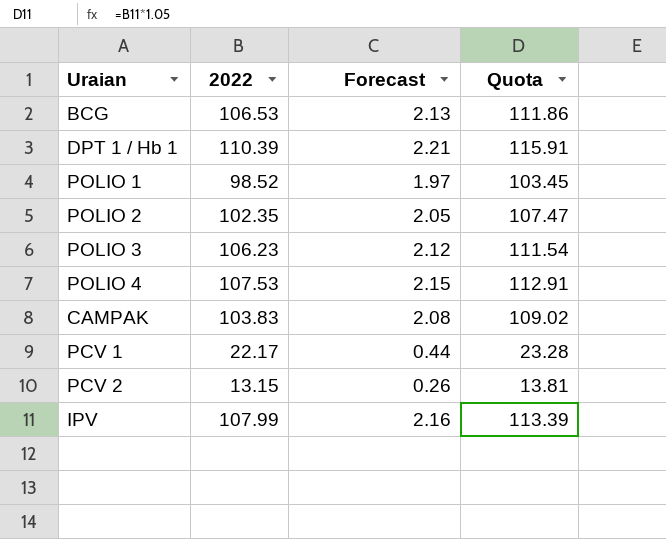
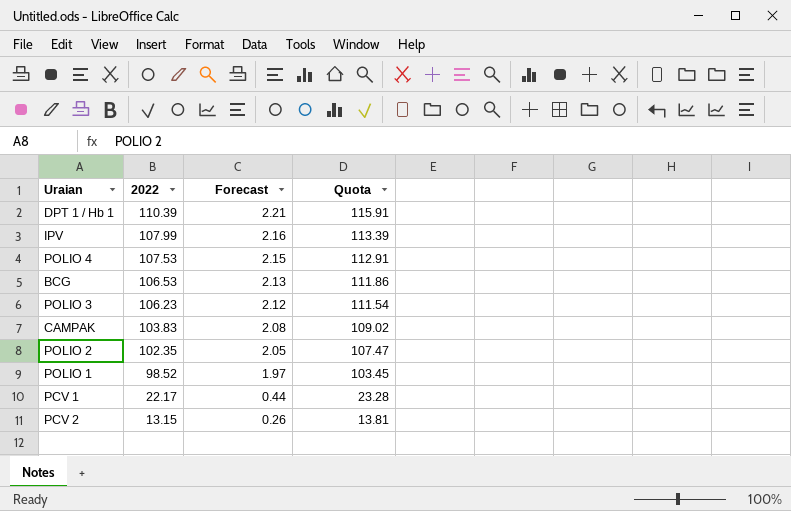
row order: none -> 2022 descending

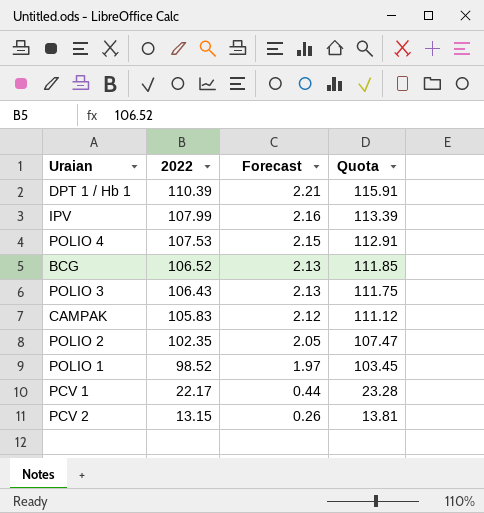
BCG | 2022: 106.53 -> 106.52
BCG | Quota: 111.86 -> 111.85
POLIO 3 | 2022: 106.23 -> 106.43
POLIO 3 | Forecast: 2.12 -> 2.13
POLIO 3 | Quota: 111.54 -> 111.75
CAMPAK | 2022: 103.83 -> 105.83
CAMPAK | Forecast: 2.08 -> 2.12
CAMPAK | Quota: 109.02 -> 111.12

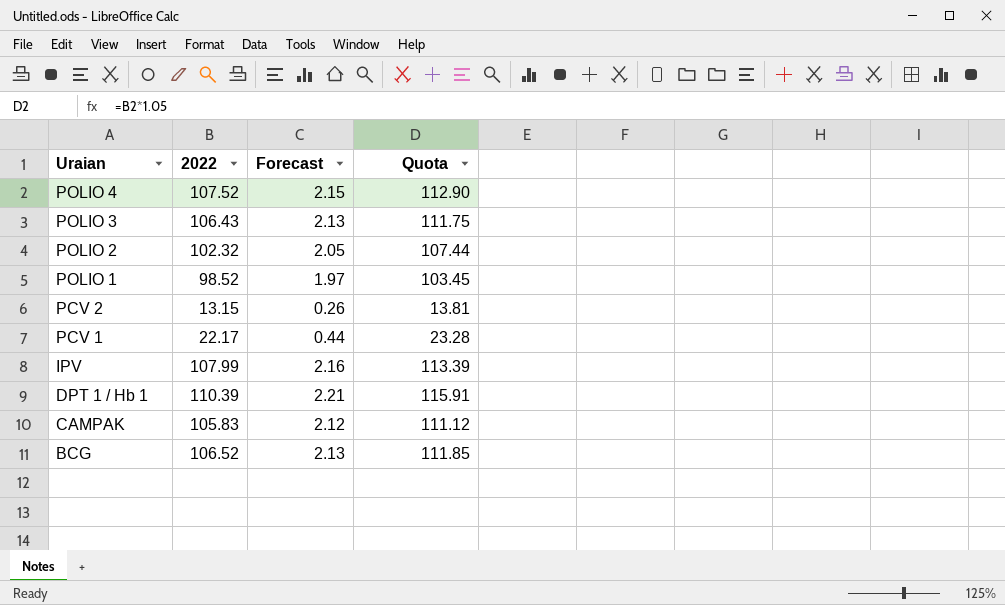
row order: 2022 descending -> Uraian descending
POLIO 4 | 2022: 107.53 -> 107.52
POLIO 4 | Quota: 112.91 -> 112.90
POLIO 2 | 2022: 102.35 -> 102.32
POLIO 2 | Quota: 107.47 -> 107.44

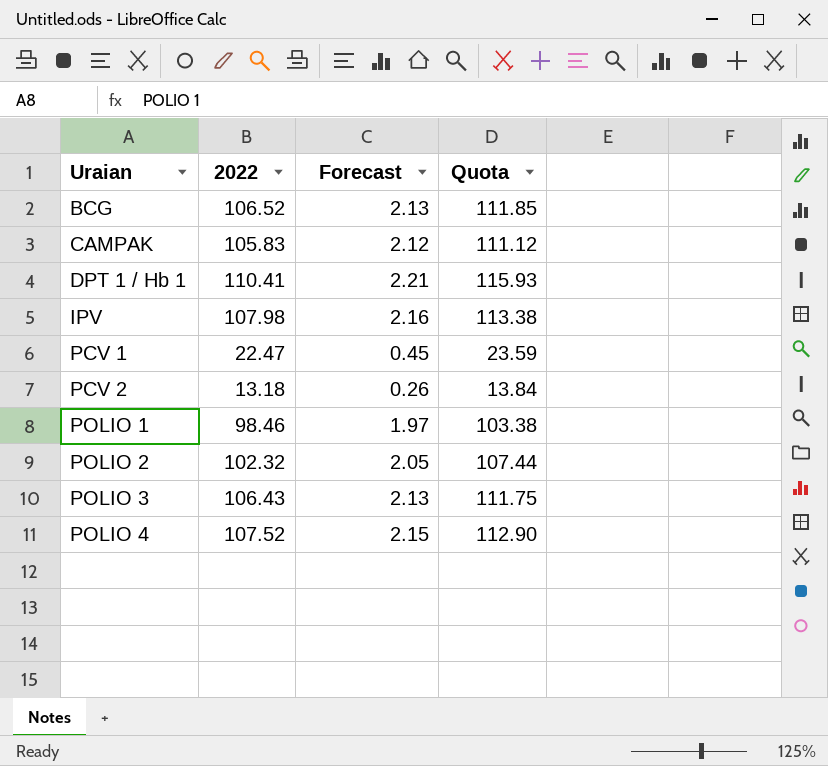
row order: Uraian descending -> Uraian ascending
DPT 1 / Hb 1 | 2022: 110.39 -> 110.41
DPT 1 / Hb 1 | Quota: 115.91 -> 115.93
IPV | 2022: 107.99 -> 107.98
IPV | Quota: 113.39 -> 113.38
PCV 1 | 2022: 22.17 -> 22.47
PCV 1 | Forecast: 0.44 -> 0.45
PCV 1 | Quota: 23.28 -> 23.59
PCV 2 | 2022: 13.15 -> 13.18
PCV 2 | Quota: 13.81 -> 13.84
POLIO 1 | 2022: 98.52 -> 98.46
POLIO 1 | Quota: 103.45 -> 103.38

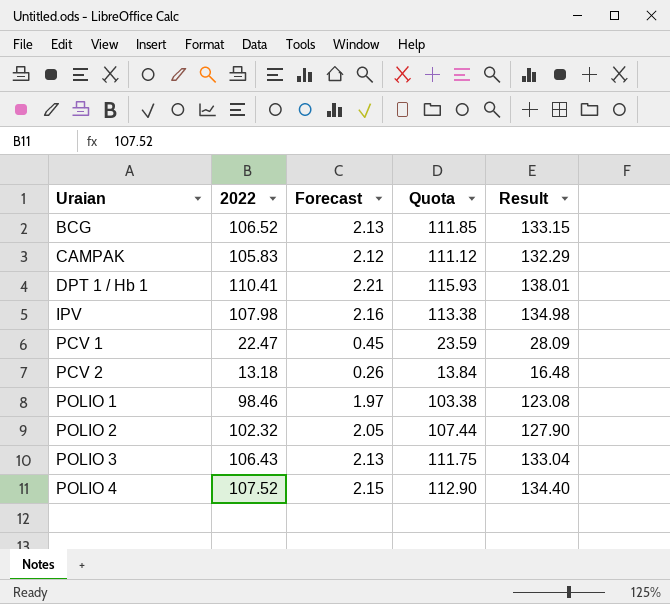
column Result | formula: none -> [2022] * 1.25

